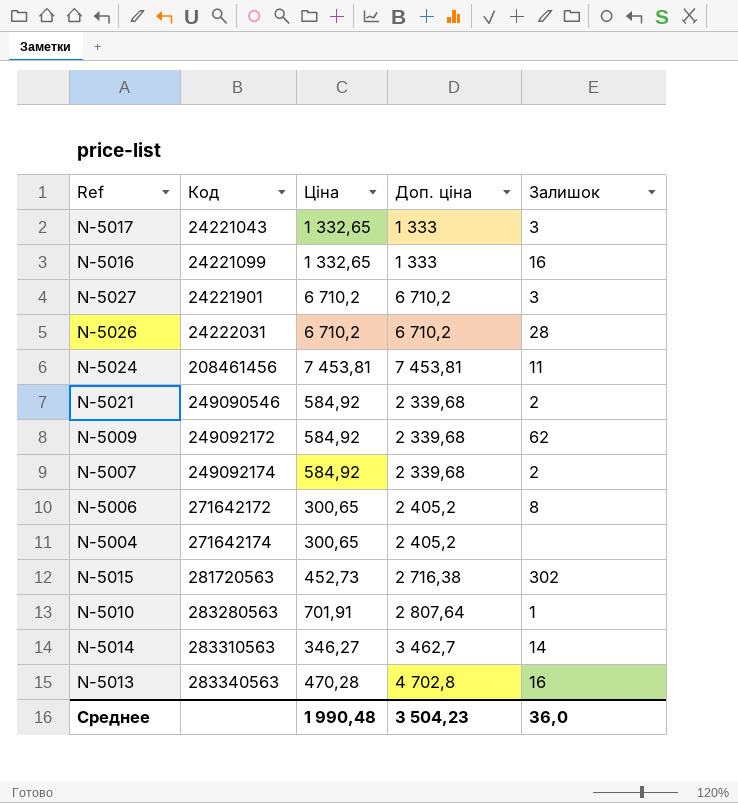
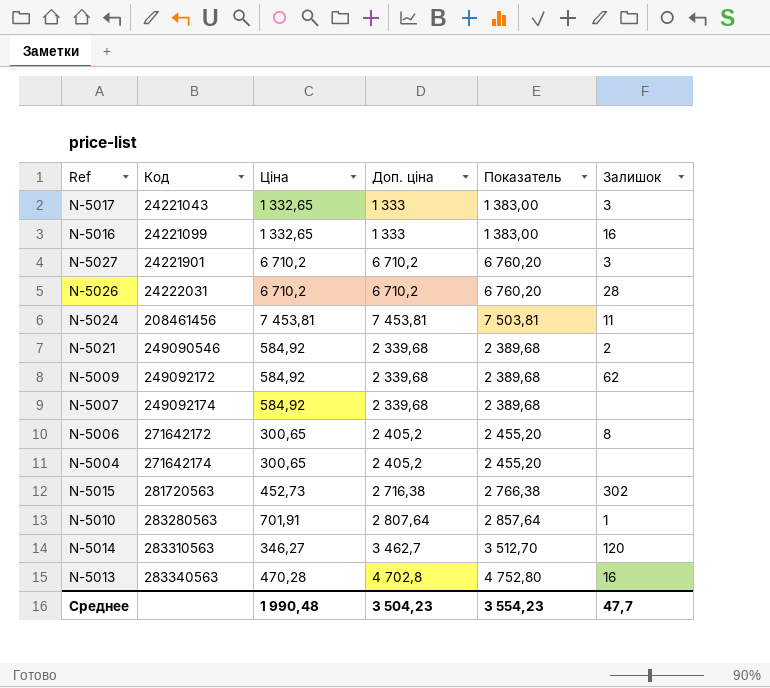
column Показатель | formula: none -> [Доп. ціна] + 50
N-5007 | Залишок: 2 -> none
N-5014 | Залишок: 14 -> 120
Среднее | Залишок: 36,0 -> 47,7

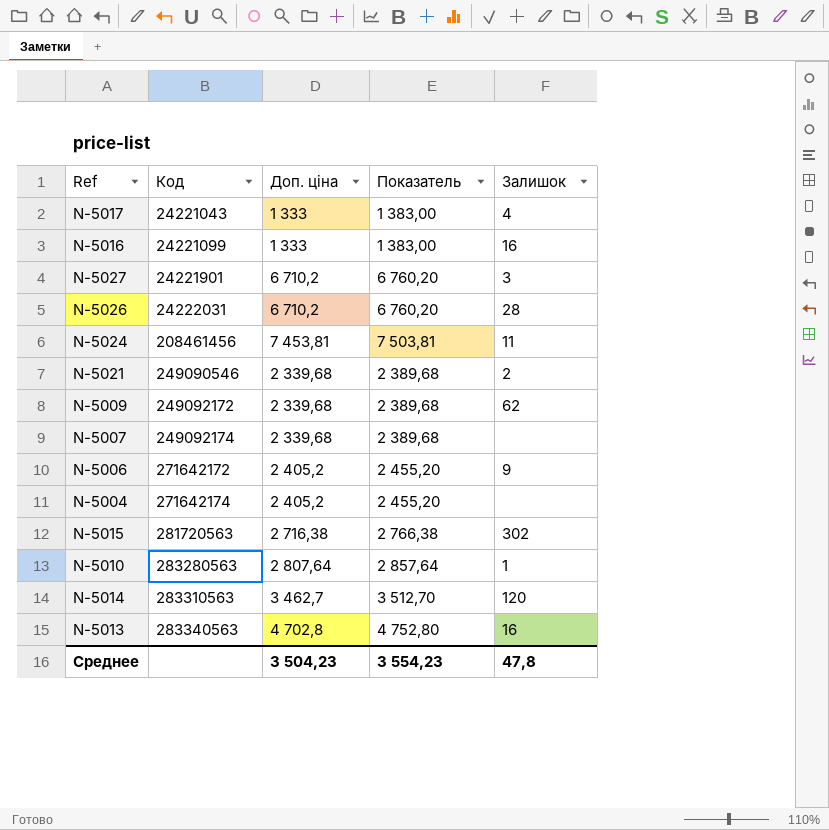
column Ціна | position: 3 -> none
N-5017 | Залишок: 3 -> 4
N-5006 | Залишок: 8 -> 9
Среднее | Залишок: 47,7 -> 47,8

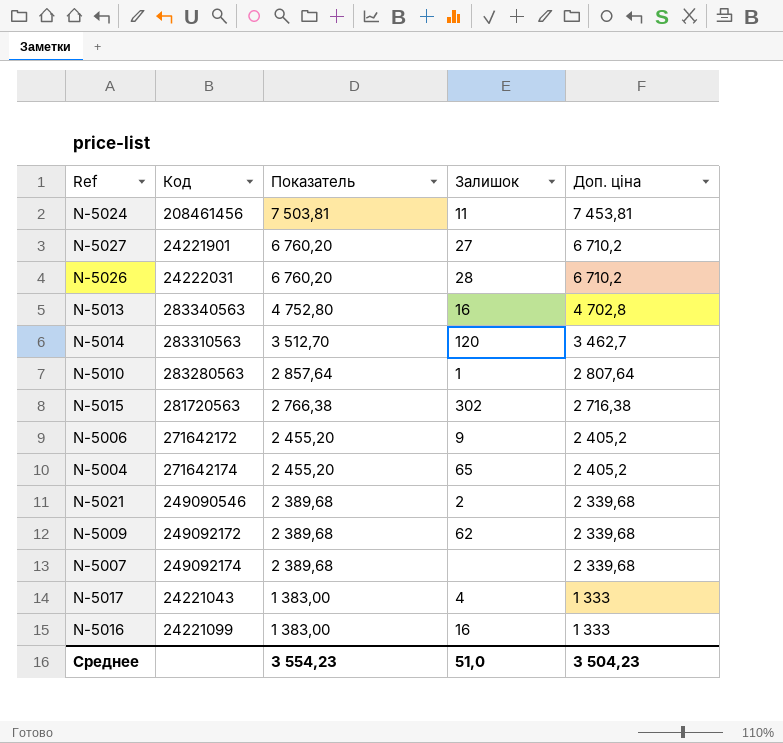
row order: Код ascending -> Показатель descending
column Доп. ціна | position: 3 -> 5
N-5027 | Залишок: 3 -> 27
N-5004 | Залишок: none -> 65
Среднее | Залишок: 47,8 -> 51,0

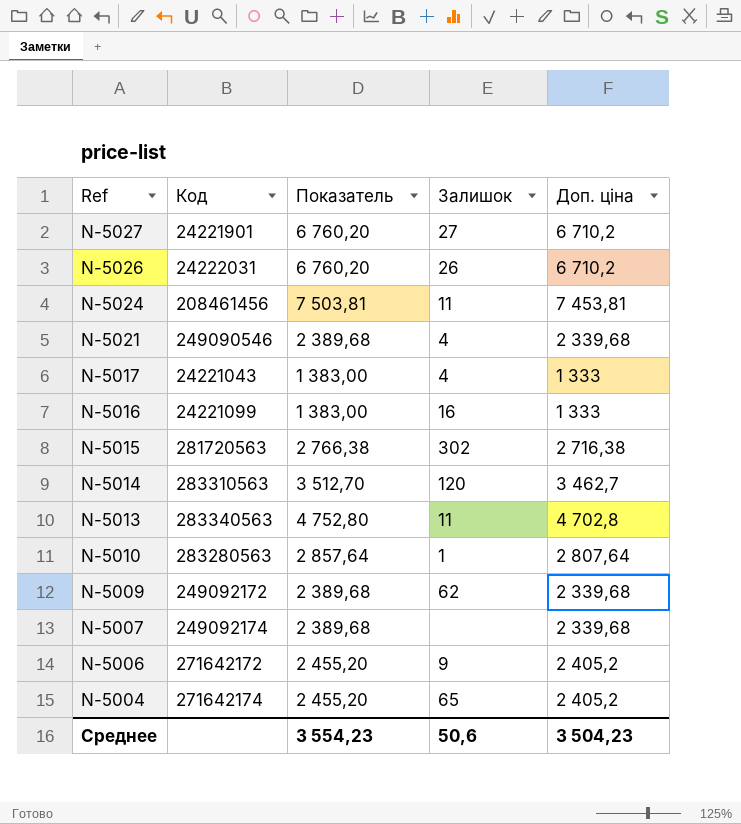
row order: Показатель descending -> Ref descending
N-5026 | Залишок: 28 -> 26
N-5021 | Залишок: 2 -> 4
N-5013 | Залишок: 16 -> 11
Среднее | Залишок: 51,0 -> 50,6

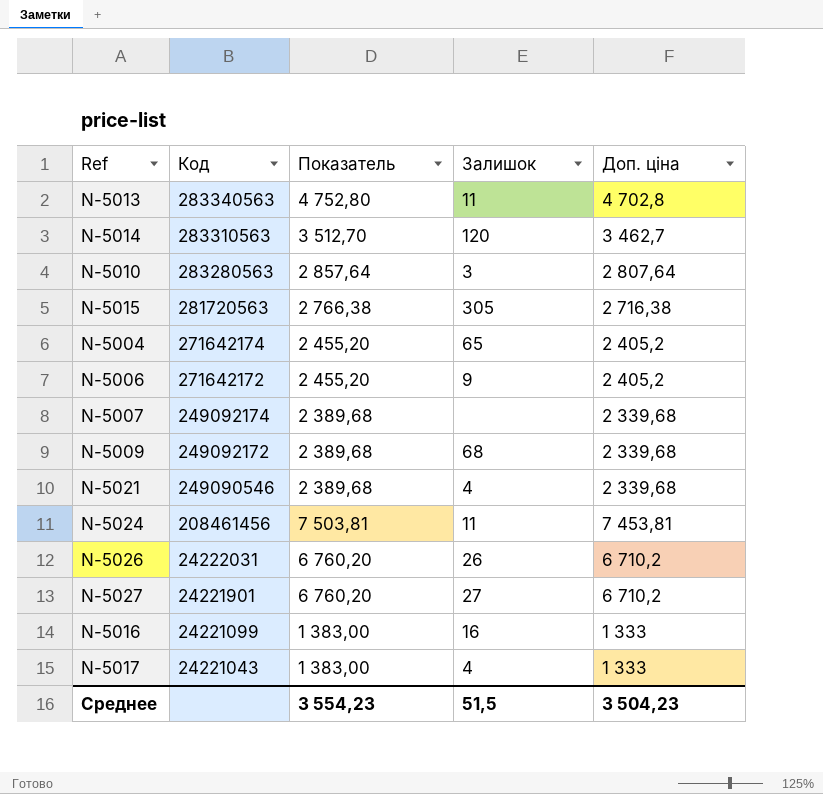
row order: Ref descending -> Код descending
N-5010 | Залишок: 1 -> 3
N-5015 | Залишок: 302 -> 305
N-5009 | Залишок: 62 -> 68
Среднее | Залишок: 50,6 -> 51,5

